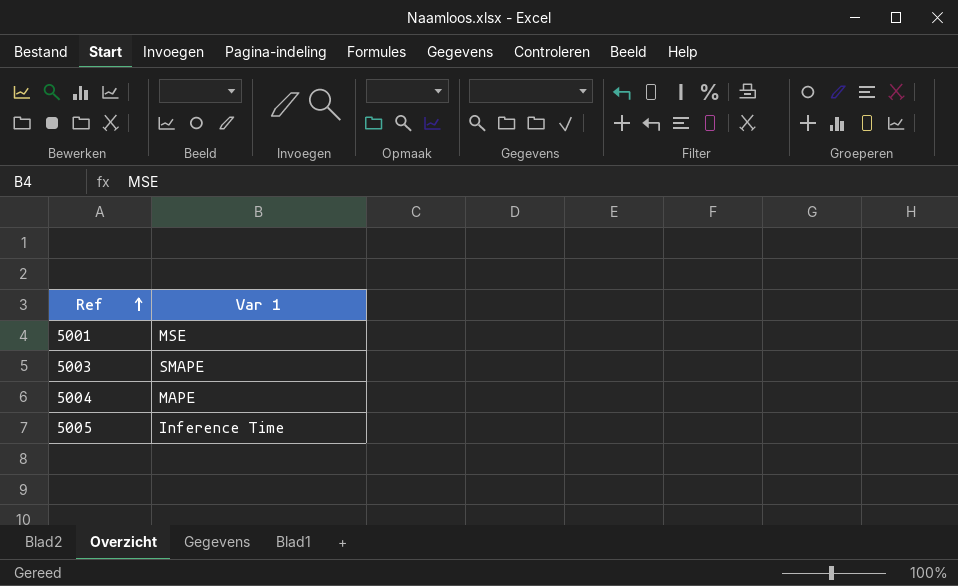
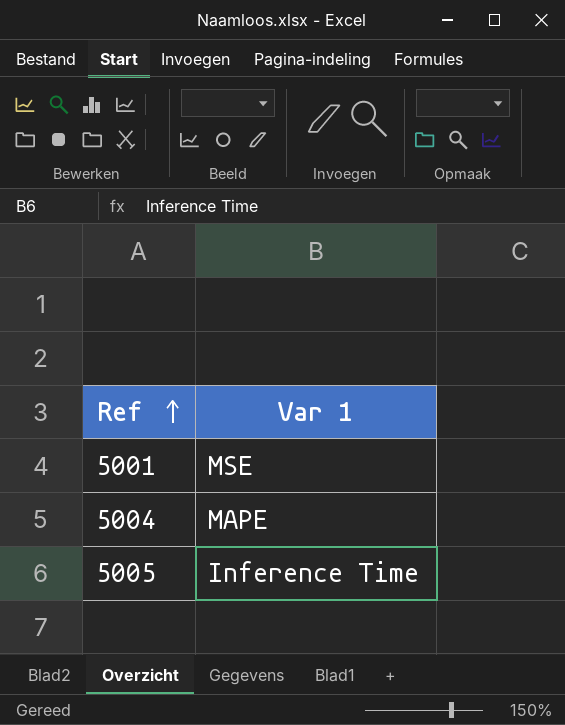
row 5003: SMAPE -> none

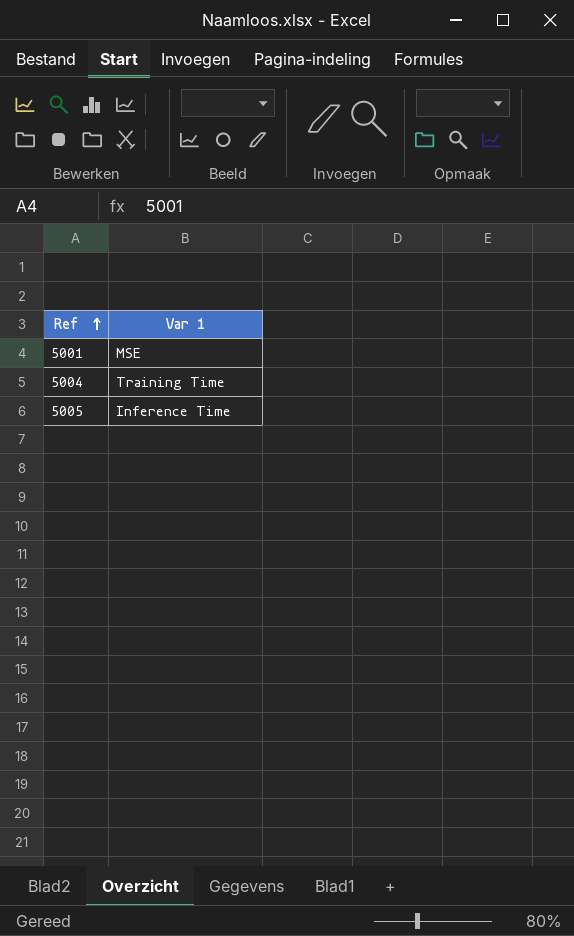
5004 | Var 1: MAPE -> Training Time

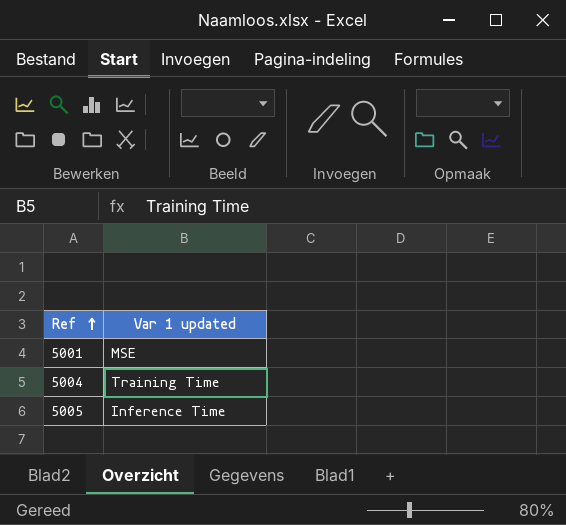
column name: Var 1 -> Var 1 updated

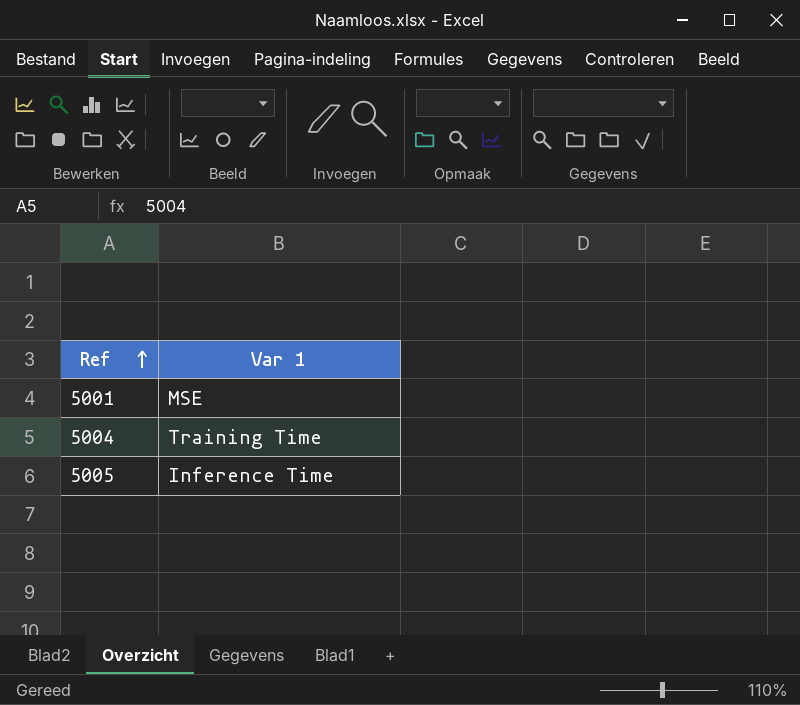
column name: Var 1 updated -> Var 1

